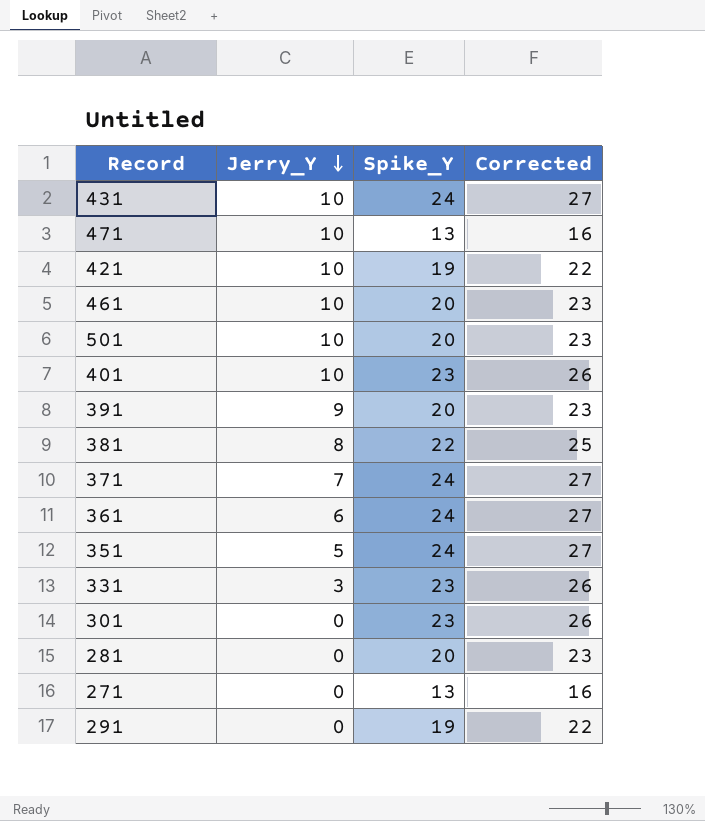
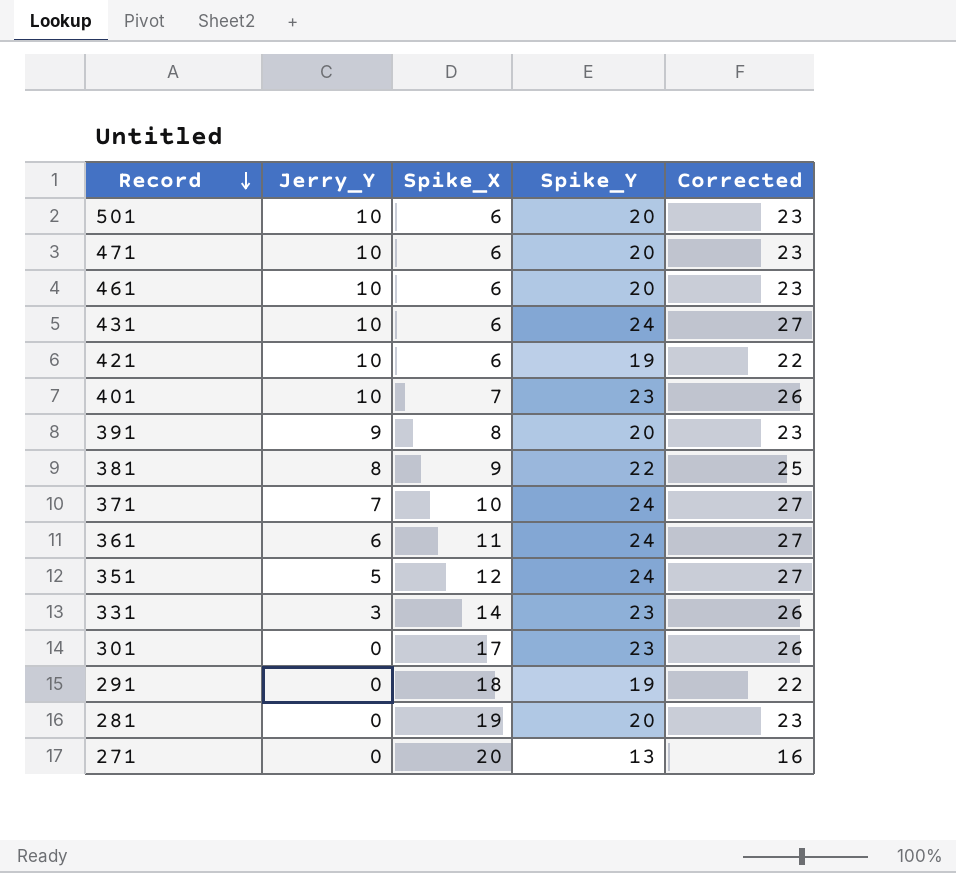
row order: Jerry_Y descending -> Record descending
column Spike_X | position: none -> 3
471 | Spike_Y: 13 -> 20
471 | Corrected: 16 -> 23

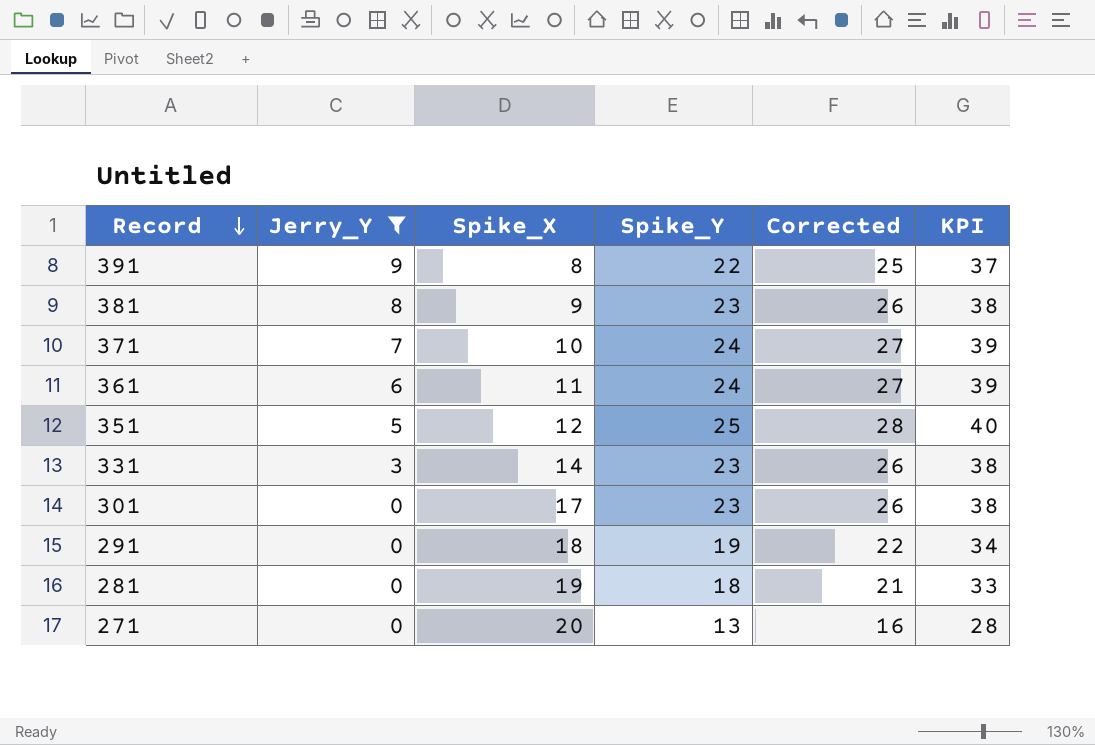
filter: none -> Jerry_Y != 10
column KPI | formula: none -> [Spike_Y] + 15
391 | Spike_Y: 20 -> 22
391 | Corrected: 23 -> 25
381 | Spike_Y: 22 -> 23
381 | Corrected: 25 -> 26
351 | Spike_Y: 24 -> 25
351 | Corrected: 27 -> 28
281 | Spike_Y: 20 -> 18
281 | Corrected: 23 -> 21

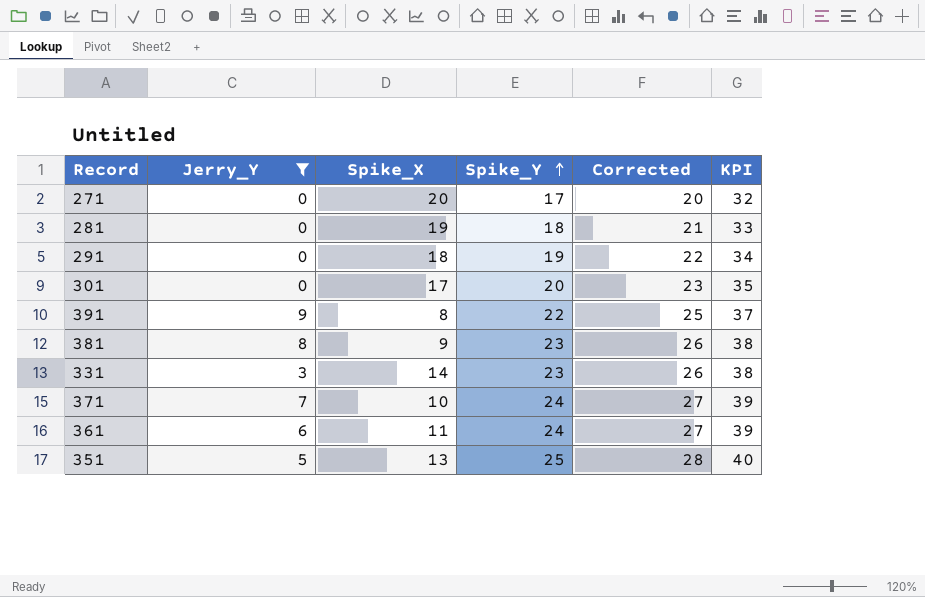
row order: Record descending -> Spike_Y ascending
271 | Spike_Y: 13 -> 17
271 | Corrected: 16 -> 20
271 | KPI: 28 -> 32
301 | Spike_Y: 23 -> 20
301 | Corrected: 26 -> 23
301 | KPI: 38 -> 35
351 | Spike_X: 12 -> 13

